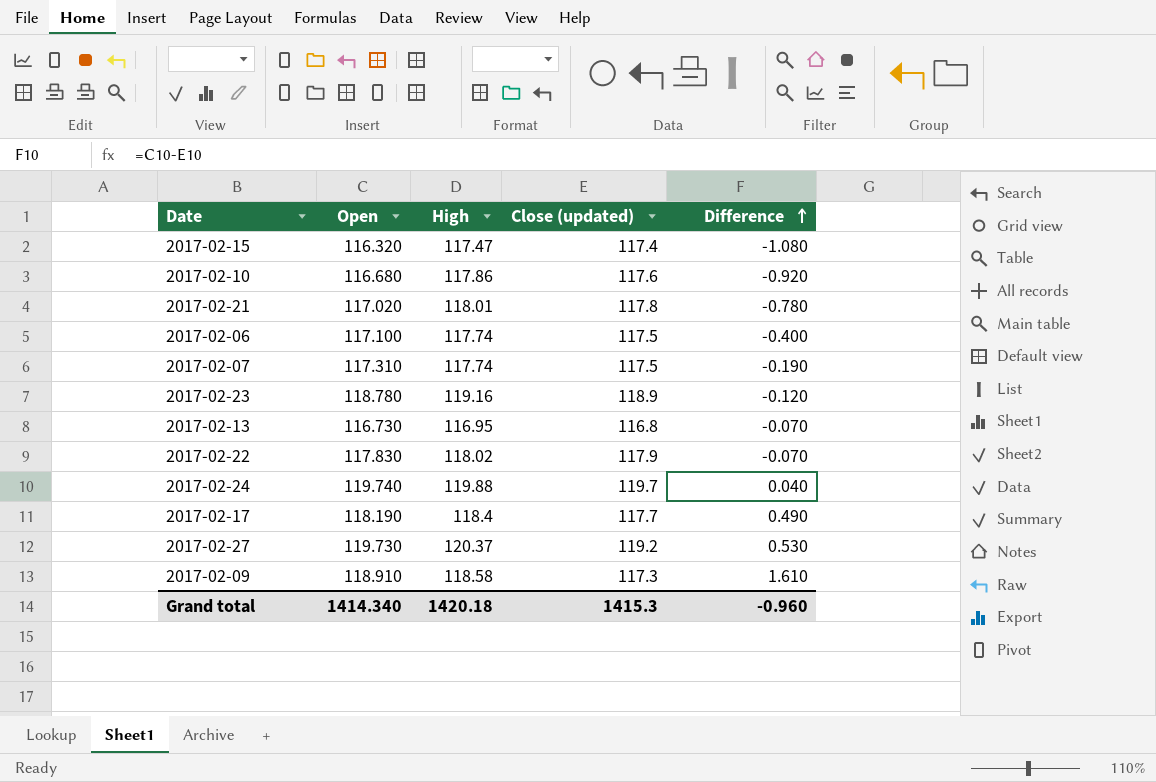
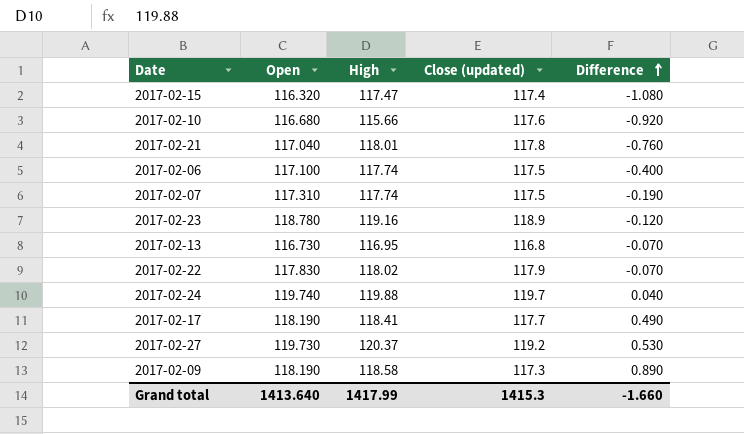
2017-02-10 | High: 117.86 -> 115.66
2017-02-21 | Open: 117.020 -> 117.040
2017-02-21 | Difference: -0.780 -> -0.760
2017-02-17 | High: 118.4 -> 118.41
2017-02-09 | Open: 118.910 -> 118.190
2017-02-09 | Difference: 1.610 -> 0.890
Grand total | Open: 1414.340 -> 1413.640
Grand total | High: 1420.18 -> 1417.99
Grand total | Difference: -0.960 -> -1.660

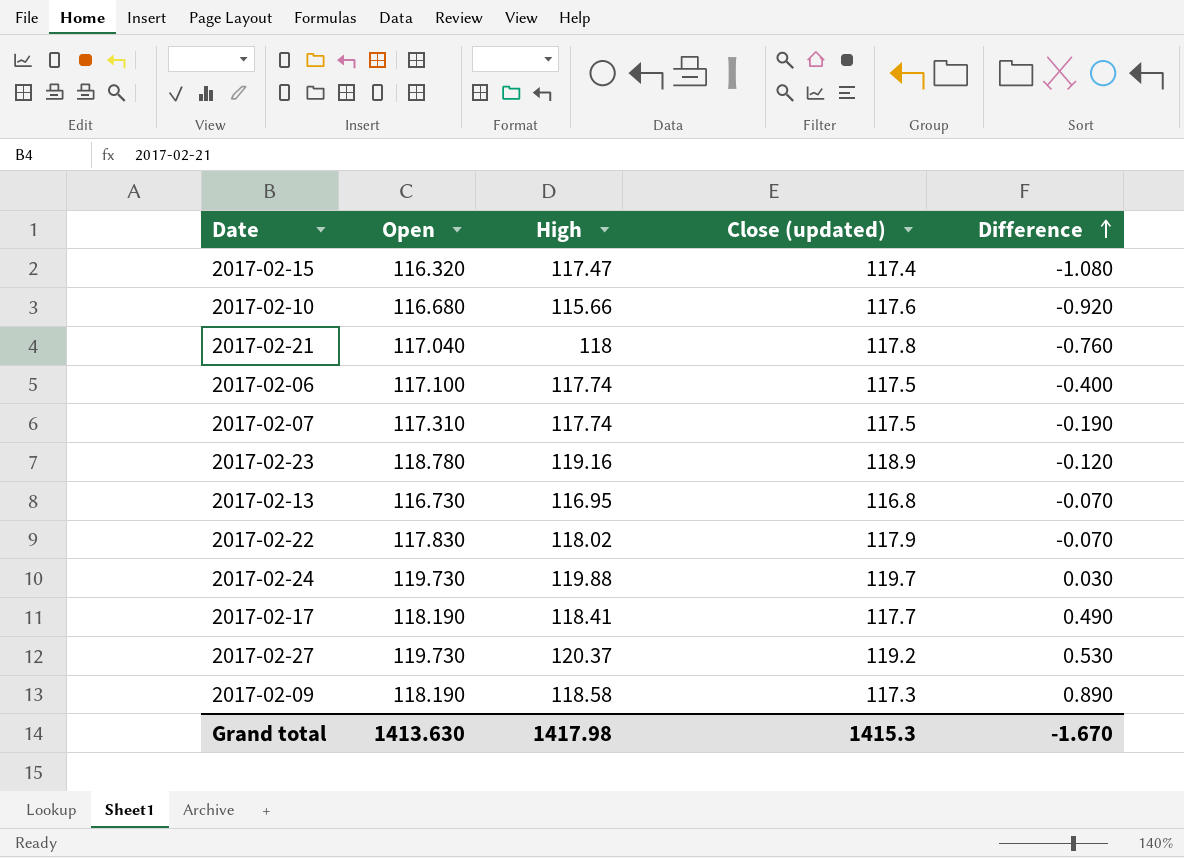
2017-02-21 | High: 118.01 -> 118
2017-02-24 | Open: 119.740 -> 119.730
2017-02-24 | Difference: 0.040 -> 0.030
Grand total | Open: 1413.640 -> 1413.630
Grand total | High: 1417.99 -> 1417.98
Grand total | Difference: -1.660 -> -1.670

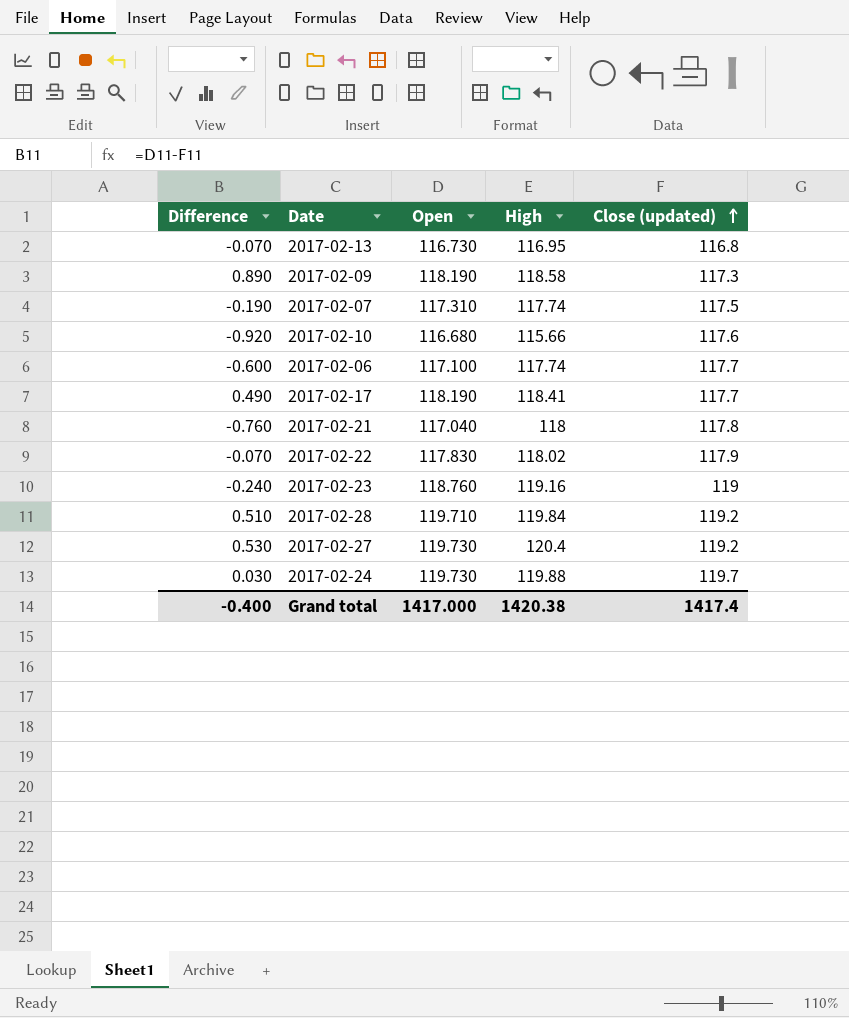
row order: Difference ascending -> Close (updated) ascending
column Difference | position: 5 -> 1
row 2017-02-15: 116.320 | 117.47 | 117.4 | -1.080 -> none
2017-02-06 | Difference: -0.400 -> -0.600
2017-02-06 | Close (updated): 117.5 -> 117.7
2017-02-23 | Difference: -0.120 -> -0.240
2017-02-23 | Open: 118.780 -> 118.760
2017-02-23 | Close (updated): 118.9 -> 119
row 2017-02-28: none -> 0.510 | 119.710 | 119.84 | 119.2
2017-02-27 | High: 120.37 -> 120.4
Grand total | Difference: -1.670 -> -0.400
Grand total | Open: 1413.630 -> 1417.000
Grand total | High: 1417.98 -> 1420.38
Grand total | Close (updated): 1415.3 -> 1417.4

